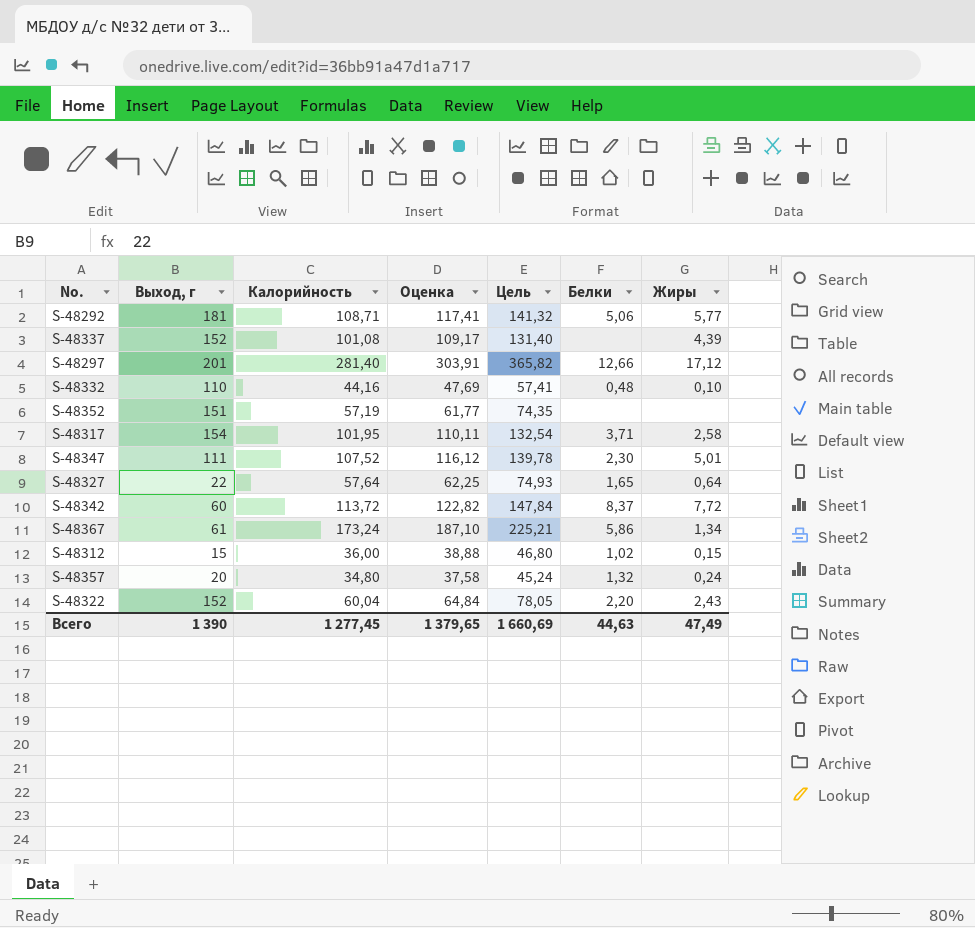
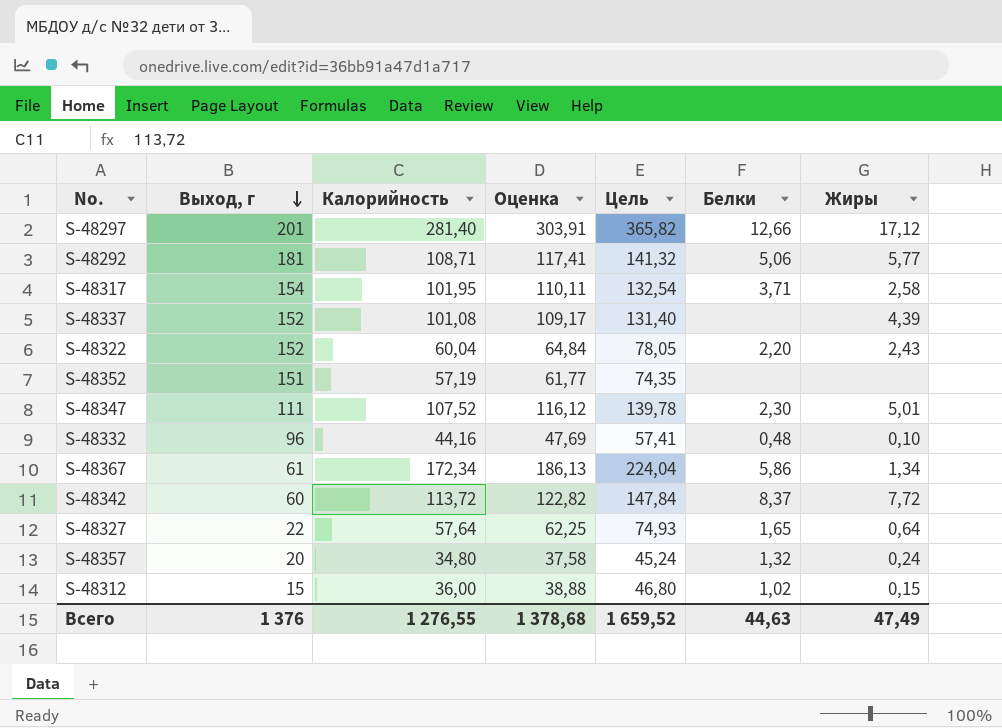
row order: none -> Выход, г descending
S-48332 | Выход, г: 110 -> 96
S-48367 | Калорийность: 173,24 -> 172,34
S-48367 | Оценка: 187,10 -> 186,13
S-48367 | Цель: 225,21 -> 224,04
Всего | Выход, г: 1 390 -> 1 376
Всего | Калорийность: 1 277,45 -> 1 276,55
Всего | Оценка: 1 379,65 -> 1 378,68
Всего | Цель: 1 660,69 -> 1 659,52

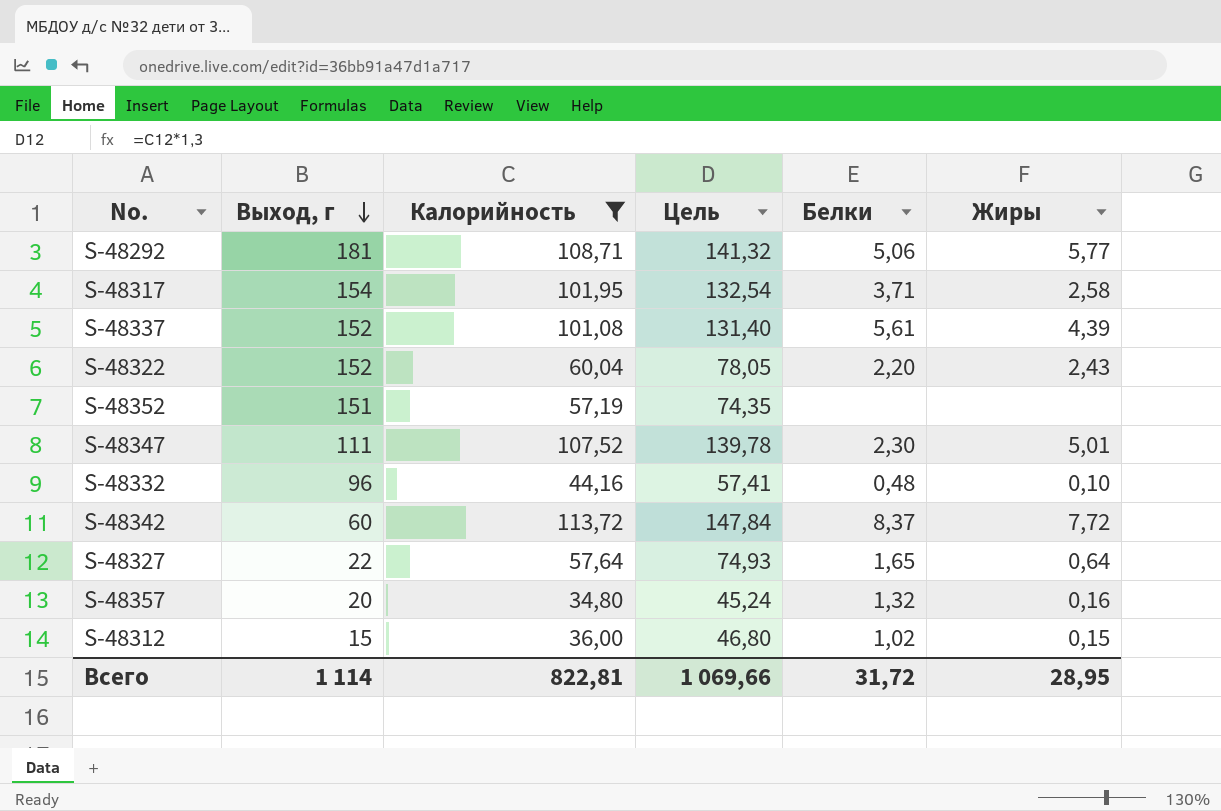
filter: none -> Калорийность <= 113,72
column Оценка | formula: [Калорийность] * 1,08 -> none
S-48337 | Белки: none -> 5,61
S-48357 | Жиры: 0,24 -> 0,16
Всего | Выход, г: 1 376 -> 1 114
Всего | Калорийность: 1 276,55 -> 822,81
Всего | Цель: 1 659,52 -> 1 069,66
Всего | Белки: 44,63 -> 31,72
Всего | Жиры: 47,49 -> 28,95

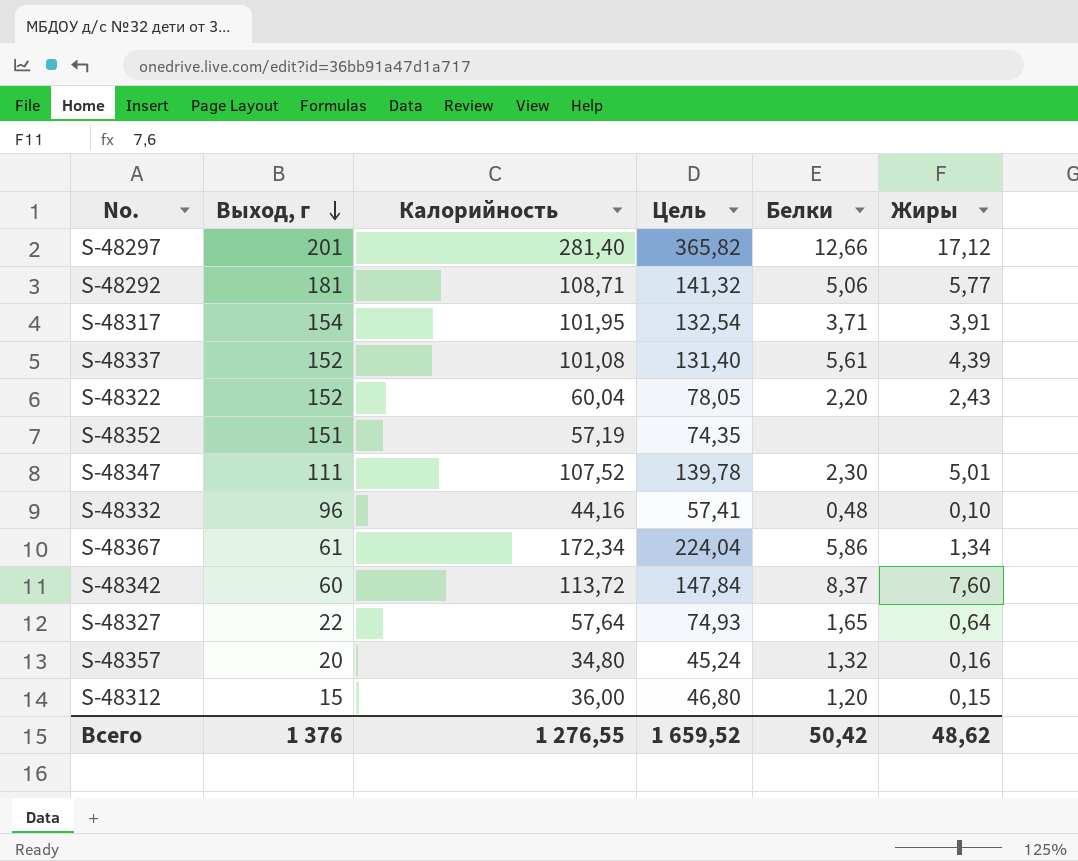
filter: Калорийность <= 113,72 -> none
S-48317 | Жиры: 2,58 -> 3,91
S-48342 | Жиры: 7,72 -> 7,60
S-48312 | Белки: 1,02 -> 1,20
Всего | Выход, г: 1 114 -> 1 376
Всего | Калорийность: 822,81 -> 1 276,55
Всего | Цель: 1 069,66 -> 1 659,52
Всего | Белки: 31,72 -> 50,42
Всего | Жиры: 28,95 -> 48,62

